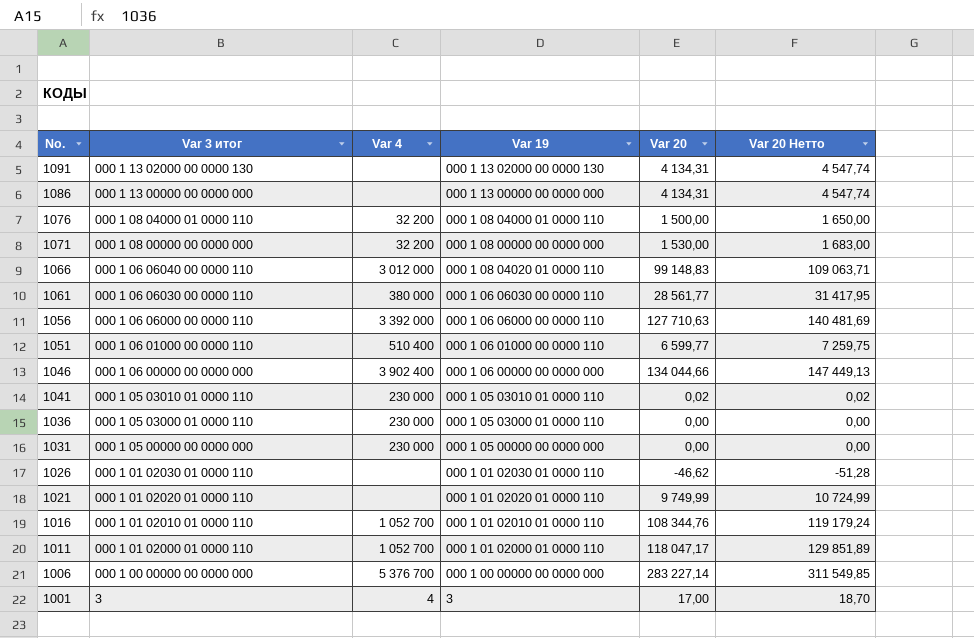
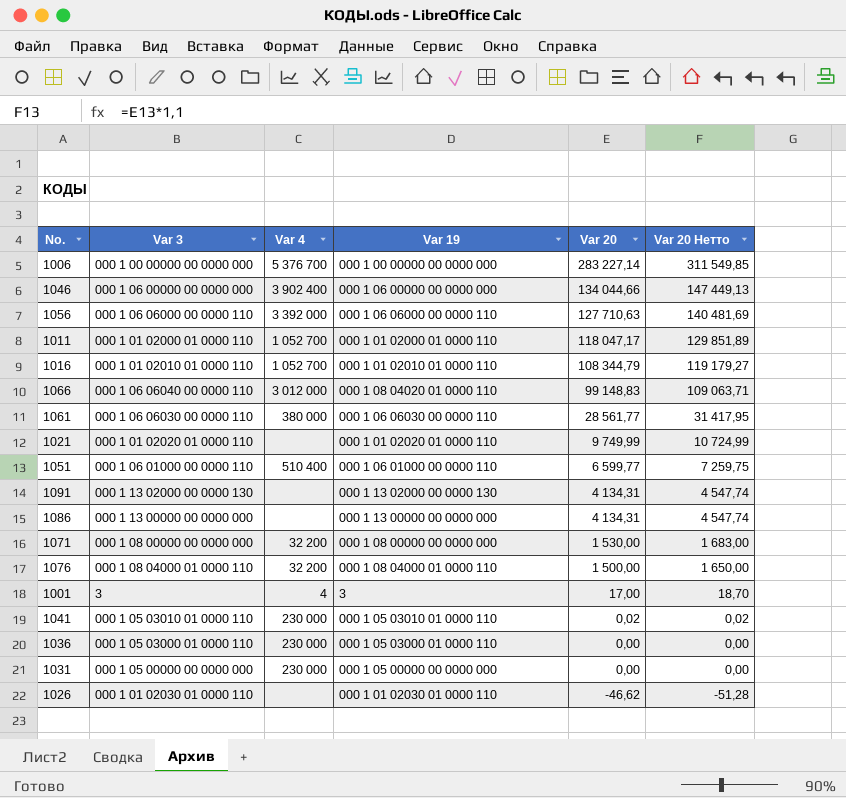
row order: No. descending -> Var 20 descending
column name: Var 3 итог -> Var 3
1016 | Var 20: 108 344,76 -> 108 344,79
1016 | Var 20 Нетто: 119 179,24 -> 119 179,27

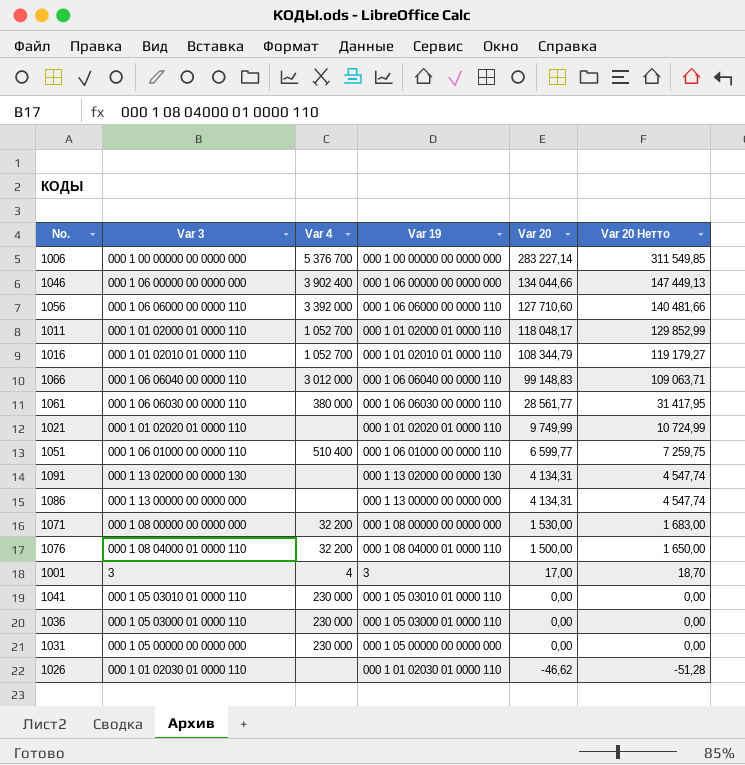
1056 | Var 20: 127 710,63 -> 127 710,60
1056 | Var 20 Нетто: 140 481,69 -> 140 481,66
1011 | Var 20: 118 047,17 -> 118 048,17
1011 | Var 20 Нетто: 129 851,89 -> 129 852,99
1066 | Var 19: 000 1 08 04020 01 0000 110 -> 000 1 06 06040 00 0000 110
1041 | Var 20: 0,02 -> 0,00
1041 | Var 20 Нетто: 0,02 -> 0,00

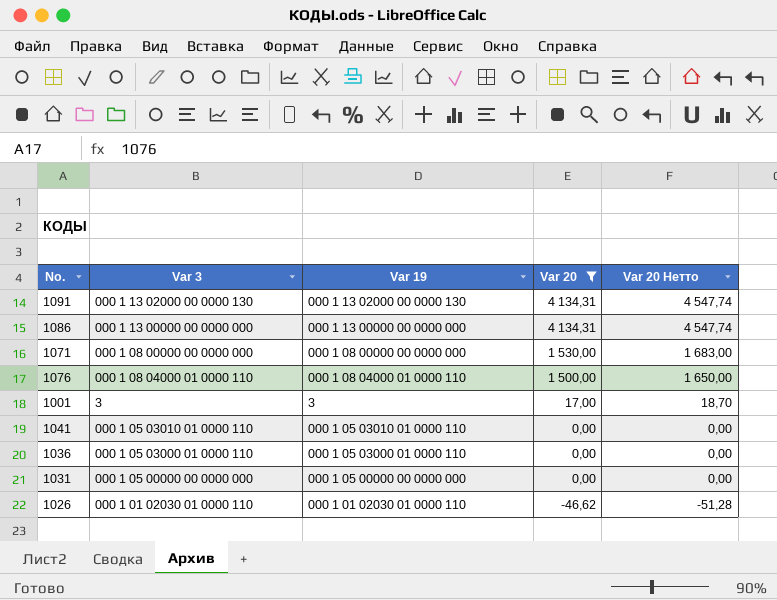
filter: none -> Var 20 <= 4 134,31
column Var 4 | position: 3 -> none

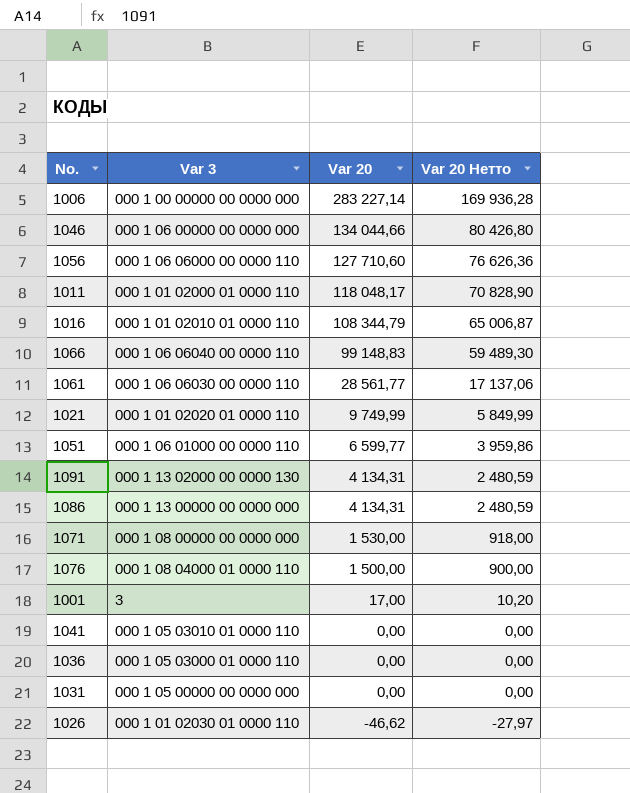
filter: Var 20 <= 4 134,31 -> none
column Var 19 | position: 3 -> none
column Var 20 Нетто | formula: [Var 20] * 1,1 -> [Var 20] * 0,6

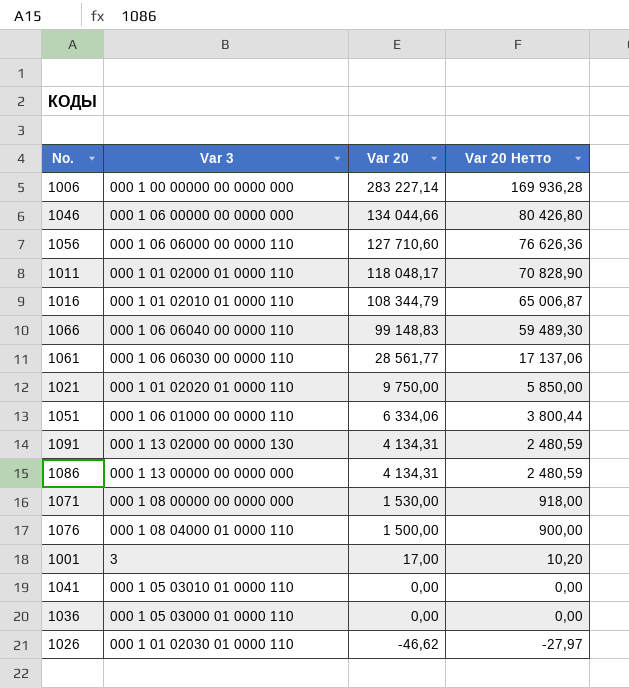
row 1031: 000 1 05 00000 00 0000 000 | 0,00 | 0,00 -> none
1021 | Var 20: 9 749,99 -> 9 750,00
1021 | Var 20 Нетто: 5 849,99 -> 5 850,00
1051 | Var 20: 6 599,77 -> 6 334,06
1051 | Var 20 Нетто: 3 959,86 -> 3 800,44

